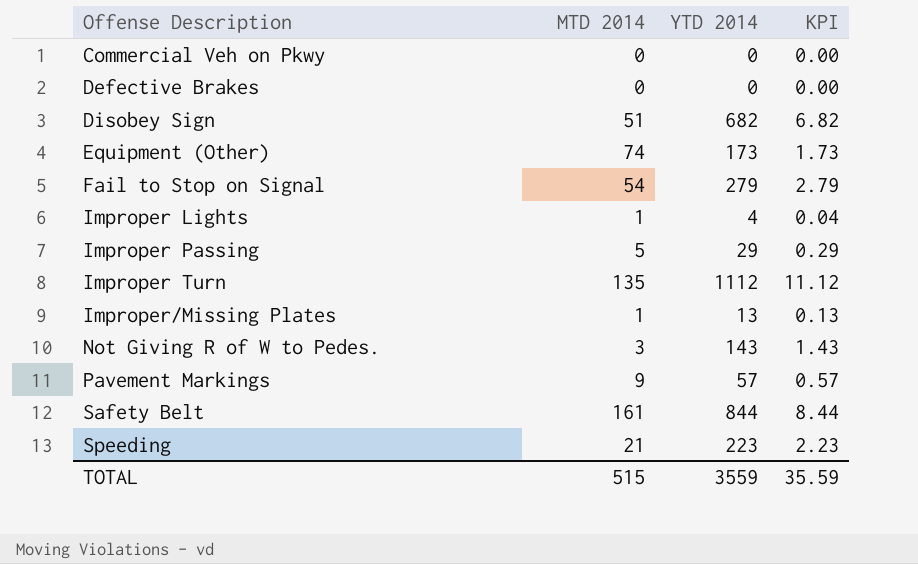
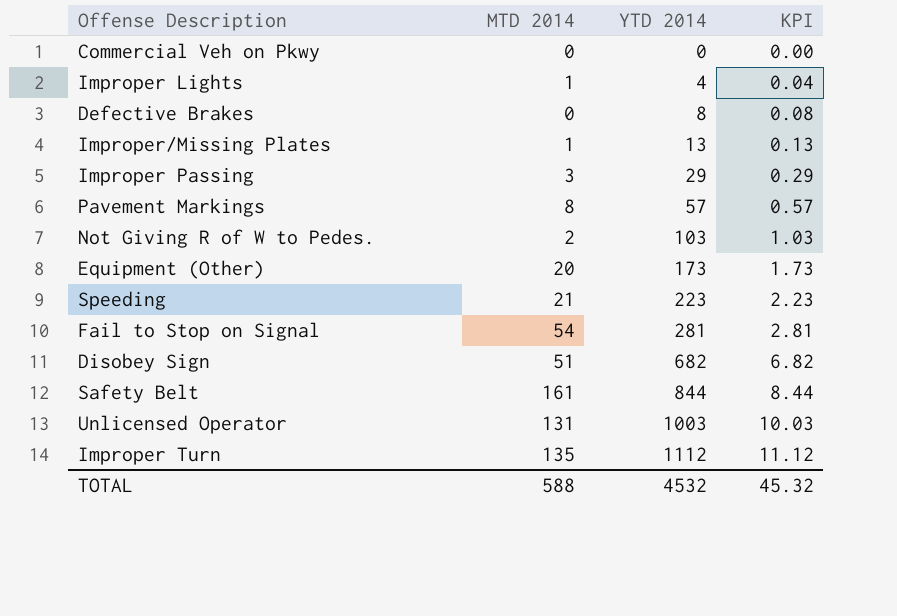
row order: Offense Description ascending -> YTD 2014 ascending
Defective Brakes | YTD 2014: 0 -> 8
Defective Brakes | KPI: 0.00 -> 0.08
Improper Passing | MTD 2014: 5 -> 3
Pavement Markings | MTD 2014: 9 -> 8
Not Giving R of W to Pedes. | MTD 2014: 3 -> 2
Not Giving R of W to Pedes. | YTD 2014: 143 -> 103
Not Giving R of W to Pedes. | KPI: 1.43 -> 1.03
Equipment (Other) | MTD 2014: 74 -> 20
Fail to Stop on Signal | YTD 2014: 279 -> 281
Fail to Stop on Signal | KPI: 2.79 -> 2.81
row Unlicensed Operator: none -> 131 | 1003 | 10.03
TOTAL | MTD 2014: 515 -> 588
TOTAL | YTD 2014: 3559 -> 4532
TOTAL | KPI: 35.59 -> 45.32

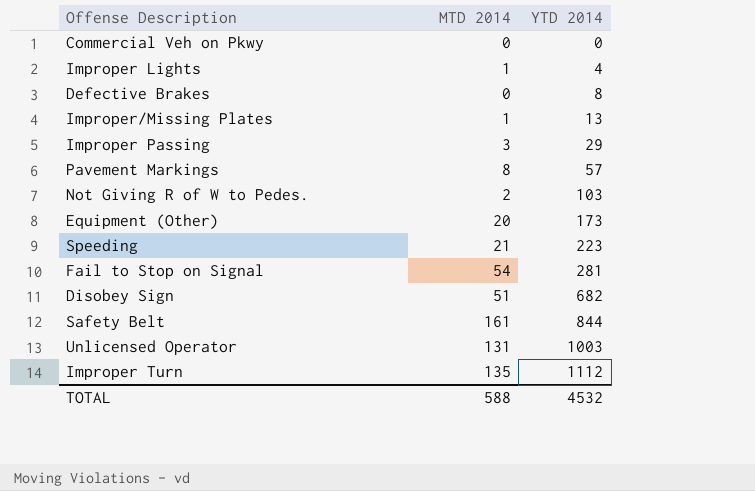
column KPI | formula: [YTD 2014] * 0.01 -> none

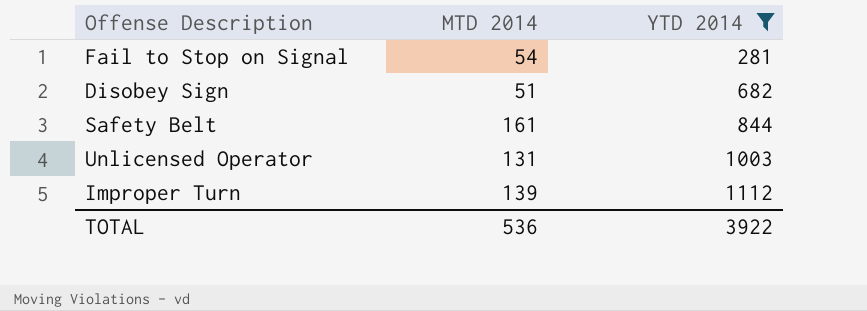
filter: none -> YTD 2014 >= 281
Improper Turn | MTD 2014: 135 -> 139
TOTAL | MTD 2014: 588 -> 536
TOTAL | YTD 2014: 4532 -> 3922

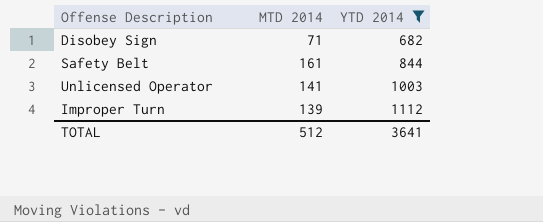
row Fail to Stop on Signal: 54 | 281 -> none
Disobey Sign | MTD 2014: 51 -> 71
Unlicensed Operator | MTD 2014: 131 -> 141
TOTAL | MTD 2014: 536 -> 512
TOTAL | YTD 2014: 3922 -> 3641

